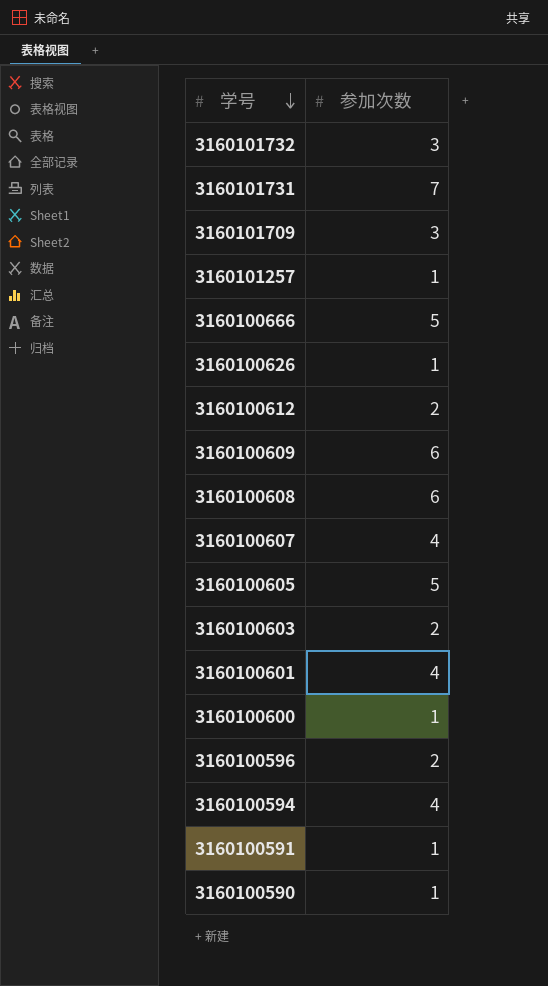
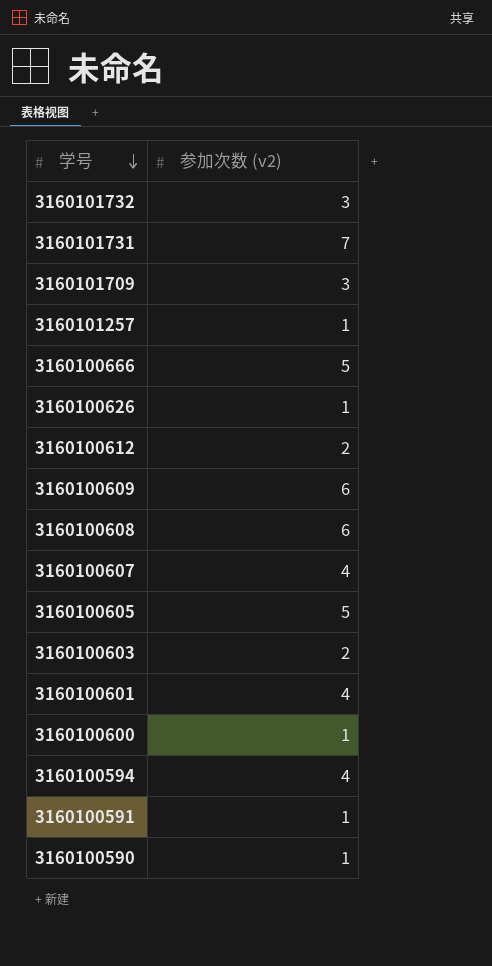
column name: 参加次数 -> 参加次数 (v2)
row 3160100596: 2 -> none

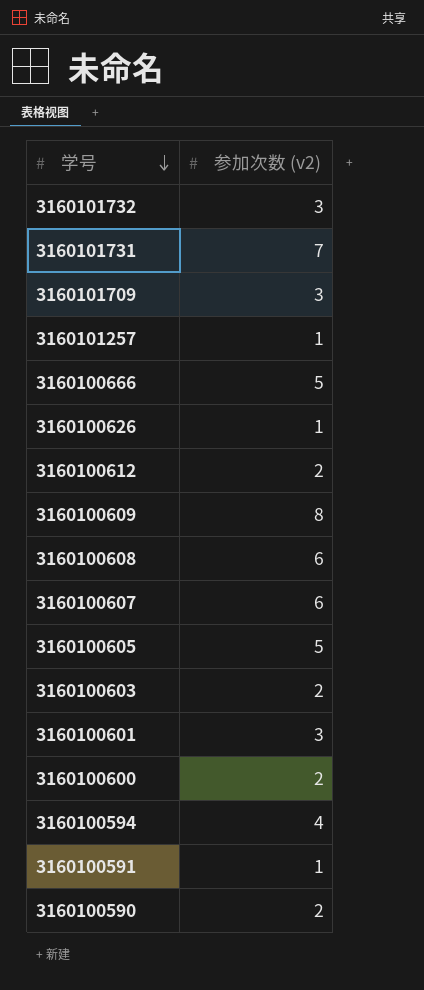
3160100609 | 参加次数 (v2): 6 -> 8
3160100607 | 参加次数 (v2): 4 -> 6
3160100601 | 参加次数 (v2): 4 -> 3
3160100600 | 参加次数 (v2): 1 -> 2
3160100590 | 参加次数 (v2): 1 -> 2

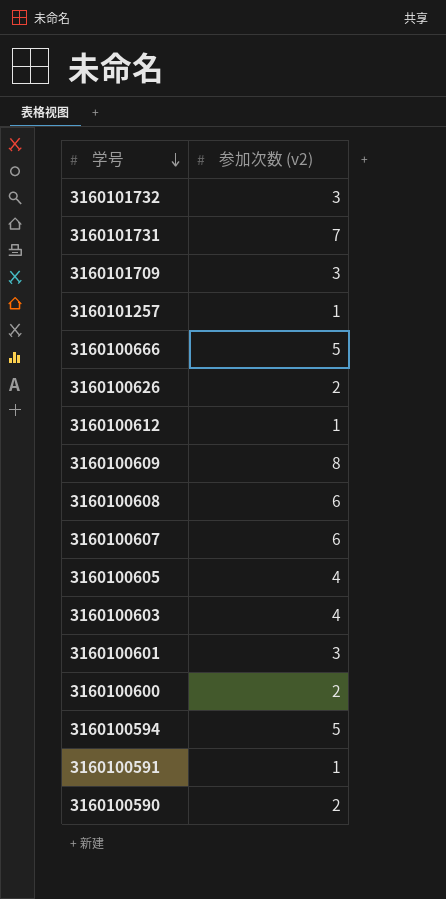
3160100626 | 参加次数 (v2): 1 -> 2
3160100612 | 参加次数 (v2): 2 -> 1
3160100605 | 参加次数 (v2): 5 -> 4
3160100603 | 参加次数 (v2): 2 -> 4
3160100594 | 参加次数 (v2): 4 -> 5

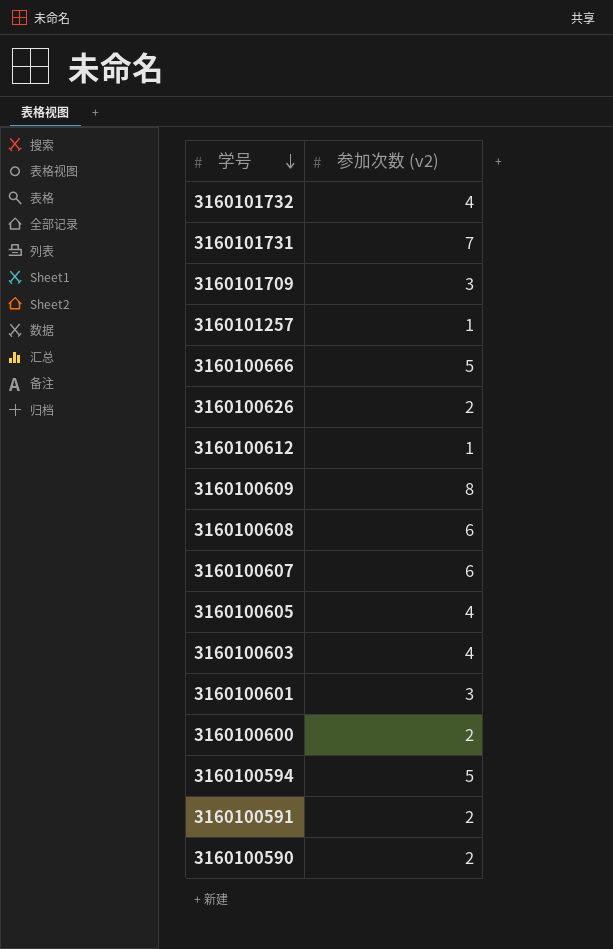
3160101732 | 参加次数 (v2): 3 -> 4
3160100591 | 参加次数 (v2): 1 -> 2

